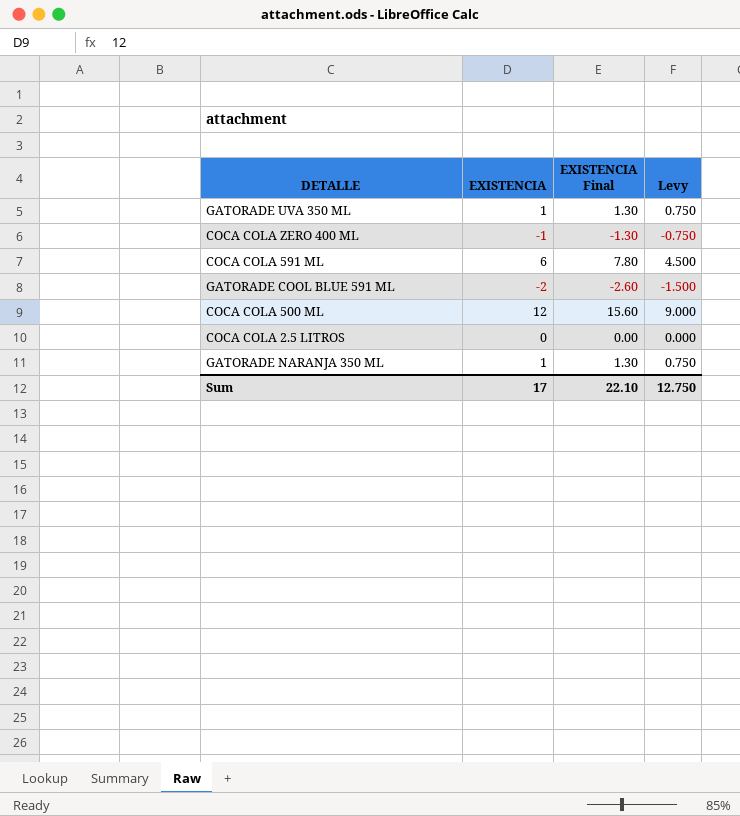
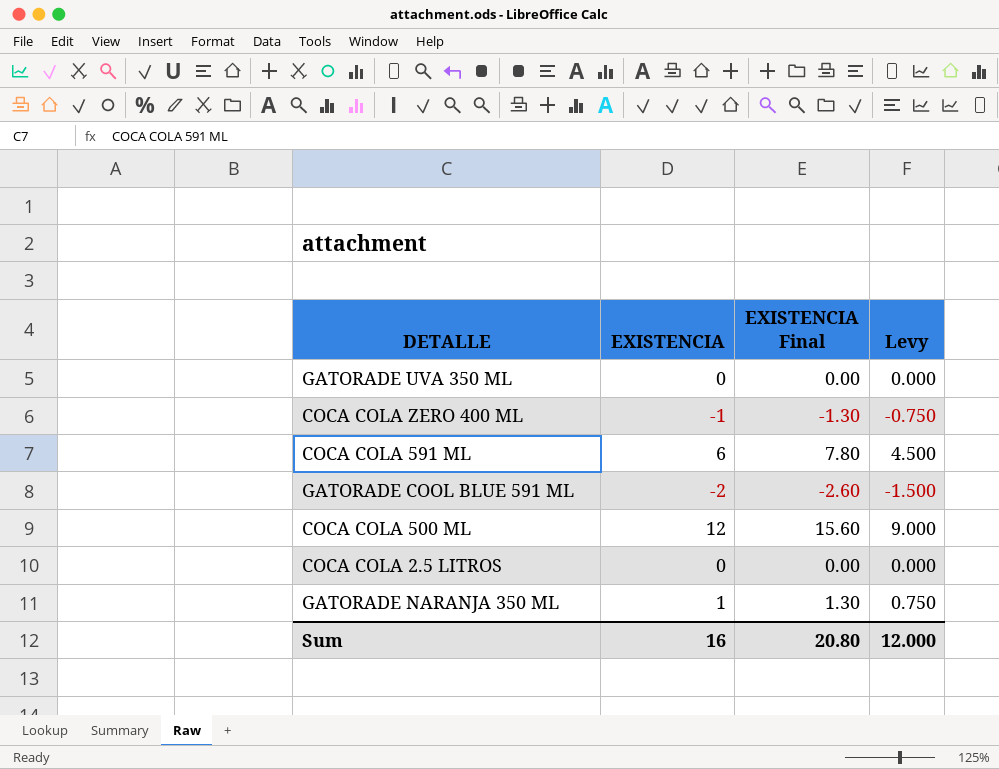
GATORADE UVA 350 ML | EXISTENCIA: 1 -> 0
GATORADE UVA 350 ML | EXISTENCIA Final: 1.30 -> 0.00
GATORADE UVA 350 ML | Levy: 0.750 -> 0.000
Sum | EXISTENCIA: 17 -> 16
Sum | EXISTENCIA Final: 22.10 -> 20.80
Sum | Levy: 12.750 -> 12.000

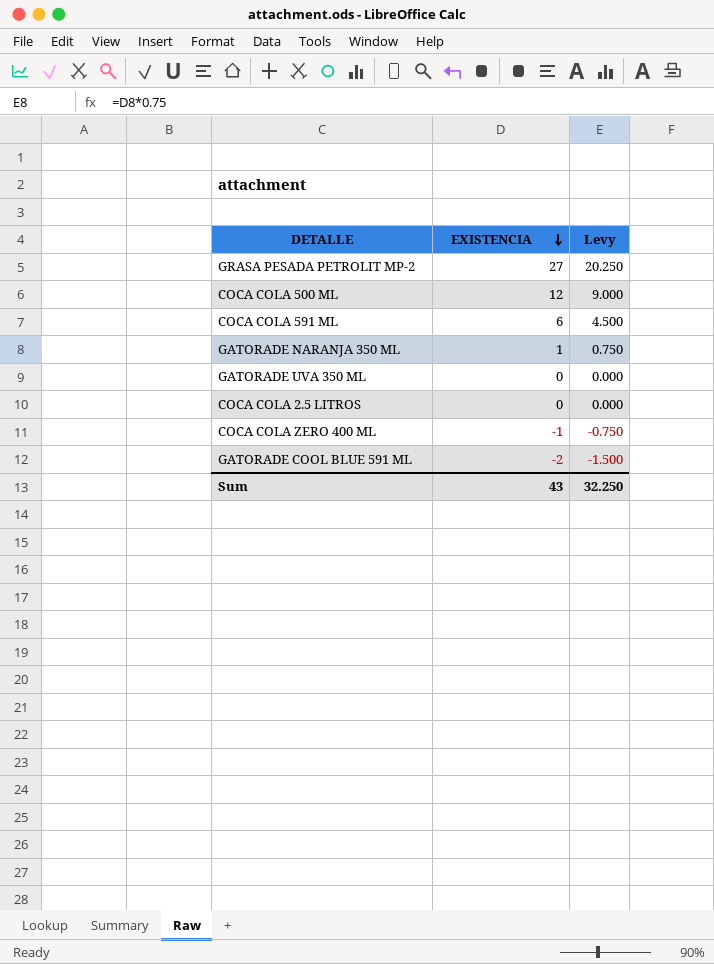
row order: none -> EXISTENCIA descending
column EXISTENCIA Final | formula: [EXISTENCIA] * 1.3 -> none
row GRASA PESADA PETROLIT MP-2: none -> 27 | 20.250
Sum | EXISTENCIA: 16 -> 43
Sum | Levy: 12.000 -> 32.250

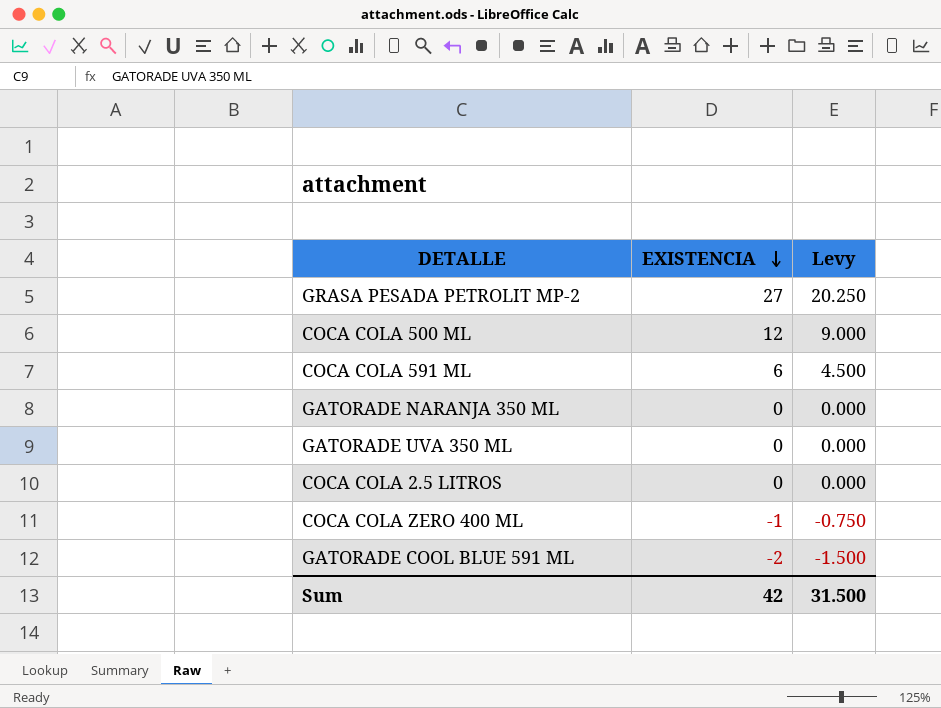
GATORADE NARANJA 350 ML | EXISTENCIA: 1 -> 0
GATORADE NARANJA 350 ML | Levy: 0.750 -> 0.000
Sum | EXISTENCIA: 43 -> 42
Sum | Levy: 32.250 -> 31.500

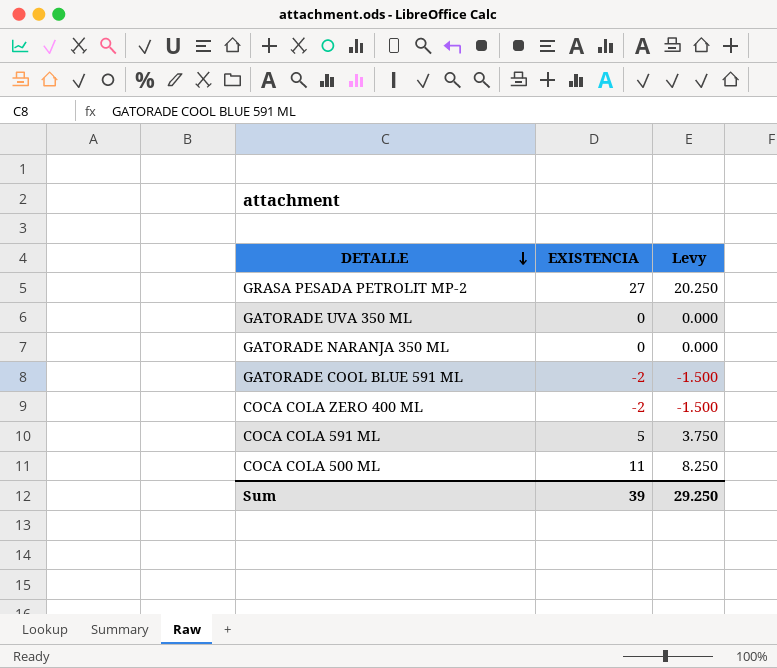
row order: EXISTENCIA descending -> DETALLE descending
row COCA COLA 2.5 LITROS: 0 | 0.000 -> none
COCA COLA ZERO 400 ML | EXISTENCIA: -1 -> -2
COCA COLA ZERO 400 ML | Levy: -0.750 -> -1.500
COCA COLA 591 ML | EXISTENCIA: 6 -> 5
COCA COLA 591 ML | Levy: 4.500 -> 3.750
COCA COLA 500 ML | EXISTENCIA: 12 -> 11
COCA COLA 500 ML | Levy: 9.000 -> 8.250
Sum | EXISTENCIA: 42 -> 39
Sum | Levy: 31.500 -> 29.250

